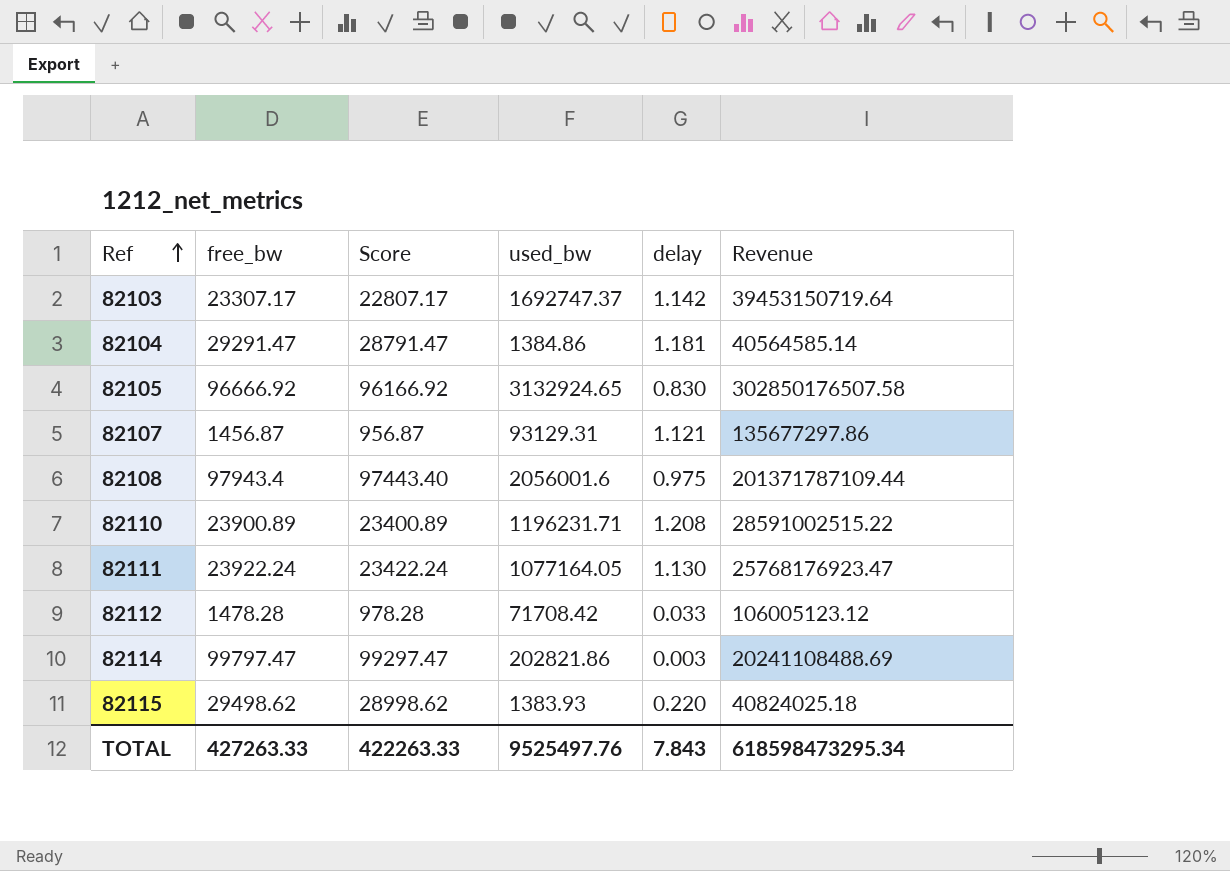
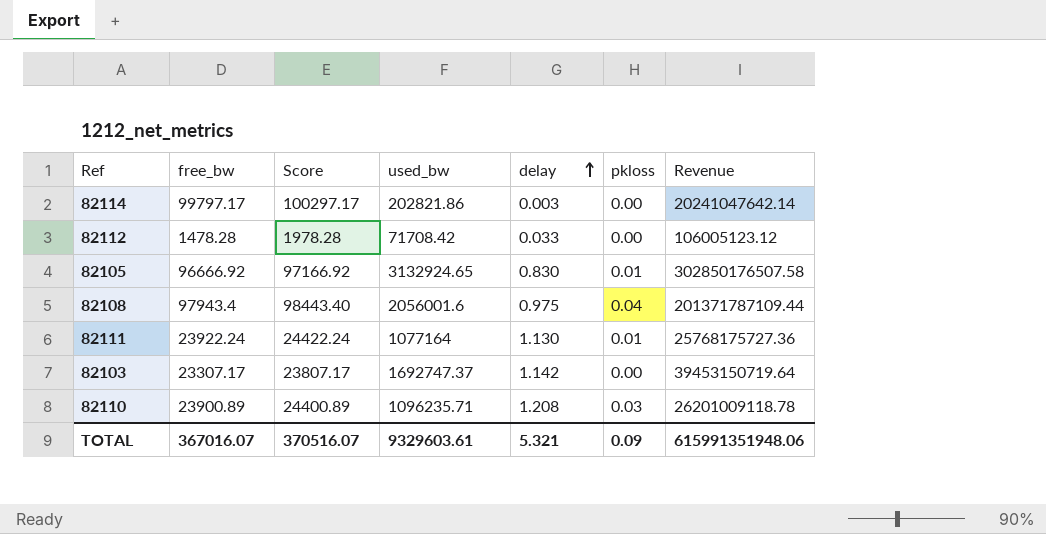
row order: Ref ascending -> delay ascending
column Score | formula: [free_bw] - 500 -> [free_bw] + 500
column pkloss | position: none -> 6
row 82104: 29291.47 | 28791.47 | 1384.86 | 1.181 | 40564585.14 -> none
row 82107: 1456.87 | 956.87 | 93129.31 | 1.121 | 135677297.86 -> none
row 82115: 29498.62 | 28998.62 | 1383.93 | 0.220 | 40824025.18 -> none
82114 | free_bw: 99797.47 -> 99797.17
82114 | Revenue: 20241108488.69 -> 20241047642.14
82111 | used_bw: 1077164.05 -> 1077164
82111 | Revenue: 25768176923.47 -> 25768175727.36
82110 | used_bw: 1196231.71 -> 1096235.71
82110 | Revenue: 28591002515.22 -> 26201009118.78
TOTAL | free_bw: 427263.33 -> 367016.07
TOTAL | Score: 422263.33 -> 370516.07
TOTAL | used_bw: 9525497.76 -> 9329603.61
TOTAL | delay: 7.843 -> 5.321
TOTAL | Revenue: 618598473295.34 -> 615991351948.06

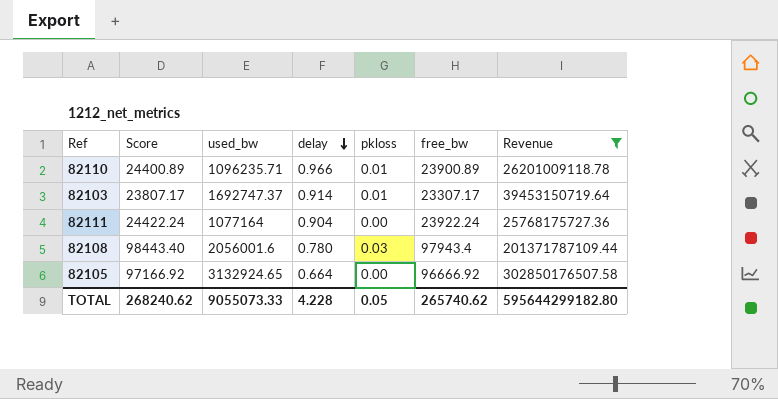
filter: none -> Revenue >= 25768175727.36
row order: delay ascending -> delay descending
column free_bw | position: 2 -> 6
82110 | delay: 1.208 -> 0.966
82110 | pkloss: 0.03 -> 0.01
82103 | delay: 1.142 -> 0.914
82103 | pkloss: 0.00 -> 0.01
82111 | delay: 1.130 -> 0.904
82111 | pkloss: 0.01 -> 0.00
82108 | delay: 0.975 -> 0.780
82108 | pkloss: 0.04 -> 0.03
82105 | delay: 0.830 -> 0.664
82105 | pkloss: 0.01 -> 0.00
TOTAL | Score: 370516.07 -> 268240.62
TOTAL | used_bw: 9329603.61 -> 9055073.33
TOTAL | delay: 5.321 -> 4.228
TOTAL | pkloss: 0.09 -> 0.05
TOTAL | free_bw: 367016.07 -> 265740.62
TOTAL | Revenue: 615991351948.06 -> 595644299182.80

